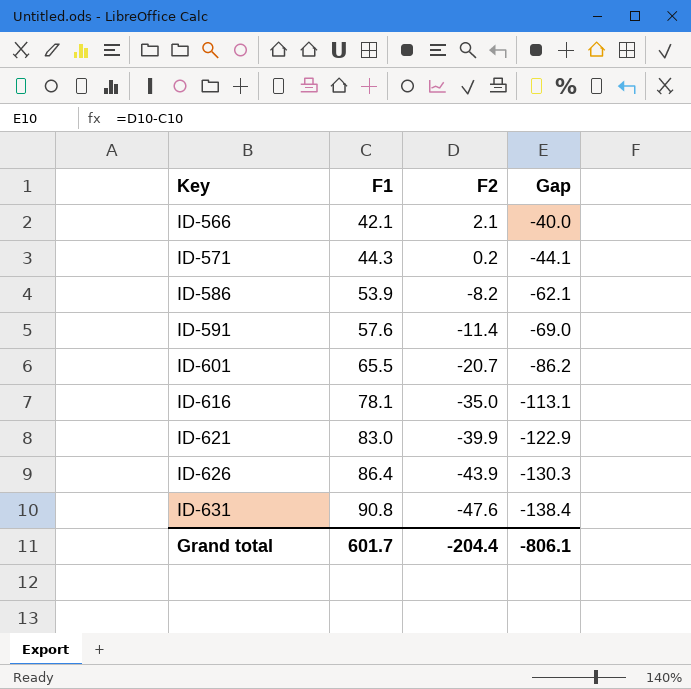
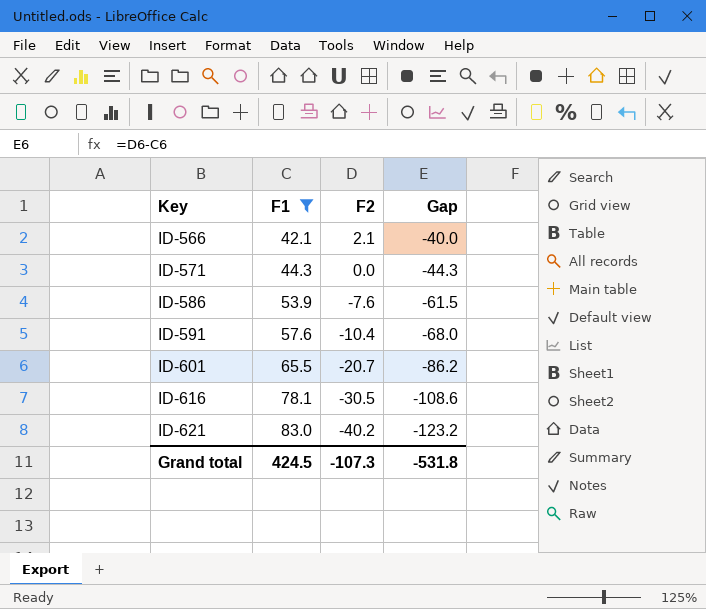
filter: none -> F1 <= 83.0
ID-571 | F2: 0.2 -> 0.0
ID-571 | Gap: -44.1 -> -44.3
ID-586 | F2: -8.2 -> -7.6
ID-586 | Gap: -62.1 -> -61.5
ID-591 | F2: -11.4 -> -10.4
ID-591 | Gap: -69.0 -> -68.0
ID-616 | F2: -35.0 -> -30.5
ID-616 | Gap: -113.1 -> -108.6
ID-621 | F2: -39.9 -> -40.2
ID-621 | Gap: -122.9 -> -123.2
Grand total | F1: 601.7 -> 424.5
Grand total | F2: -204.4 -> -107.3
Grand total | Gap: -806.1 -> -531.8

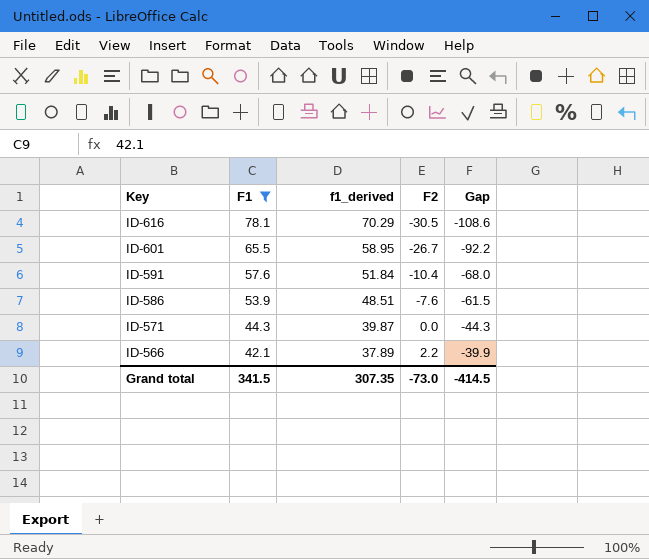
row order: Key ascending -> Key descending
column f1_derived | formula: none -> [F1] * 0.9
row ID-621: 83.0 | -40.2 | -123.2 -> none
ID-601 | F2: -20.7 -> -26.7
ID-601 | Gap: -86.2 -> -92.2
ID-566 | F2: 2.1 -> 2.2
ID-566 | Gap: -40.0 -> -39.9
Grand total | F1: 424.5 -> 341.5
Grand total | F2: -107.3 -> -73.0
Grand total | Gap: -531.8 -> -414.5

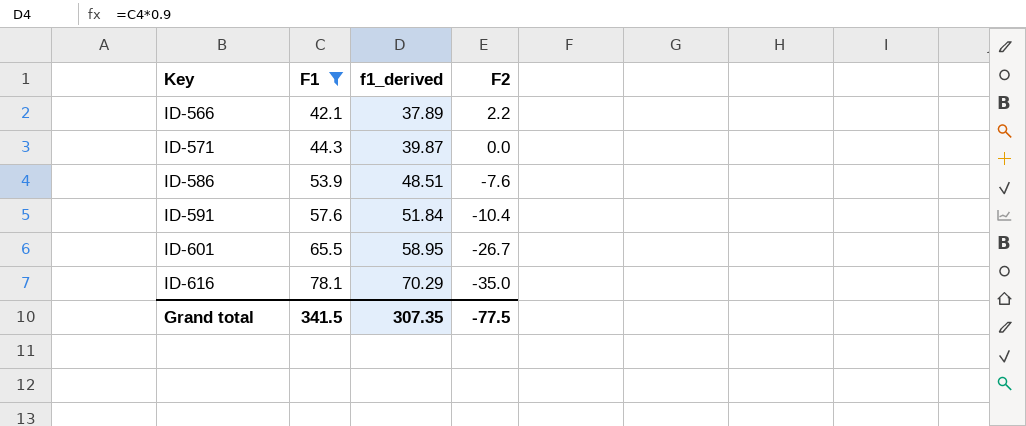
row order: Key descending -> Key ascending
column Gap | formula: [F2] - [F1] -> none
ID-616 | F2: -30.5 -> -35.0
Grand total | F2: -73.0 -> -77.5

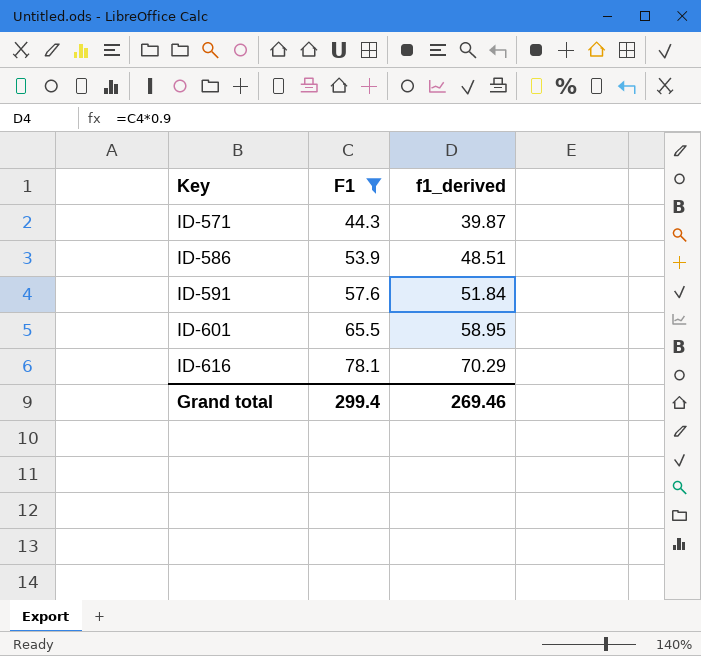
column F2 | position: 4 -> none
row ID-566: 42.1 | 37.89 | 2.2 -> none
Grand total | F1: 341.5 -> 299.4
Grand total | f1_derived: 307.35 -> 269.46

